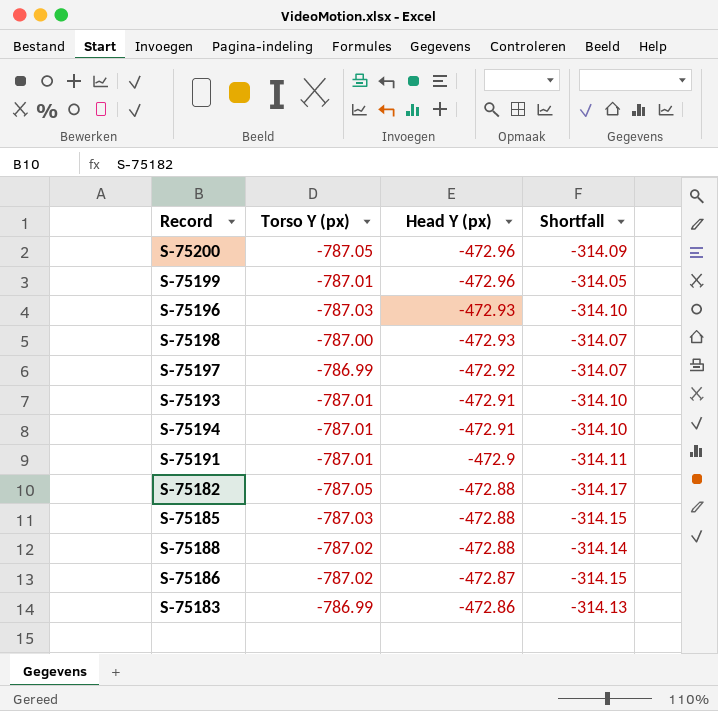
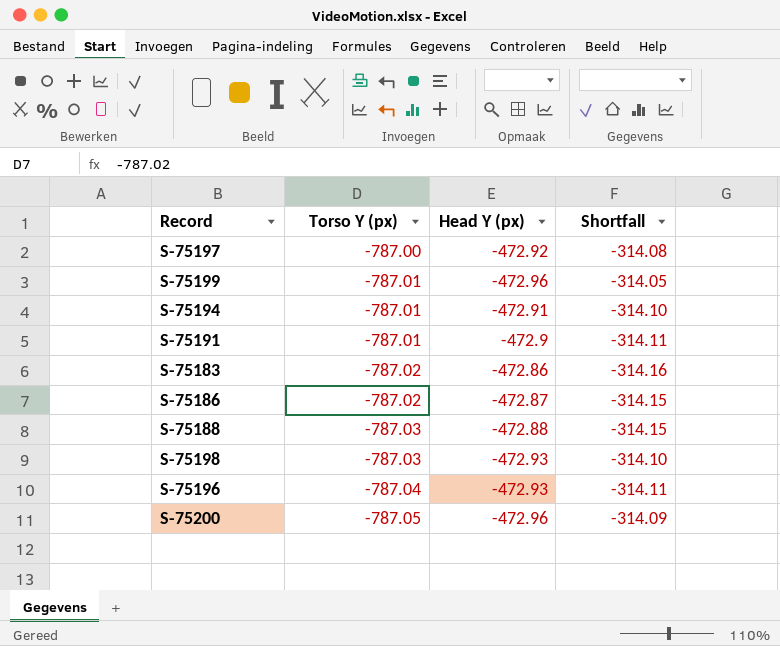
row order: Head Y (px) ascending -> Torso Y (px) descending
row S-75193: -787.01 | -472.91 | -314.10 -> none
row S-75182: -787.05 | -472.88 | -314.17 -> none
row S-75185: -787.03 | -472.88 | -314.15 -> none
S-75197 | Torso Y (px): -786.99 -> -787.00
S-75197 | Shortfall: -314.07 -> -314.08
S-75183 | Torso Y (px): -786.99 -> -787.02
S-75183 | Shortfall: -314.13 -> -314.16
S-75188 | Torso Y (px): -787.02 -> -787.03
S-75188 | Shortfall: -314.14 -> -314.15
S-75198 | Torso Y (px): -787.00 -> -787.03
S-75198 | Shortfall: -314.07 -> -314.10
S-75196 | Torso Y (px): -787.03 -> -787.04
S-75196 | Shortfall: -314.10 -> -314.11

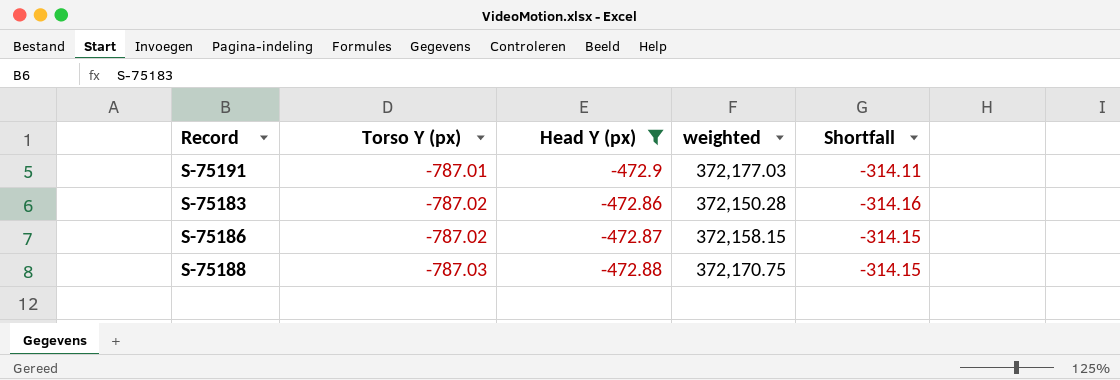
filter: none -> Head Y (px) >= -472.9
column weighted | formula: none -> [Torso Y (px)] * [Head Y (px)]

